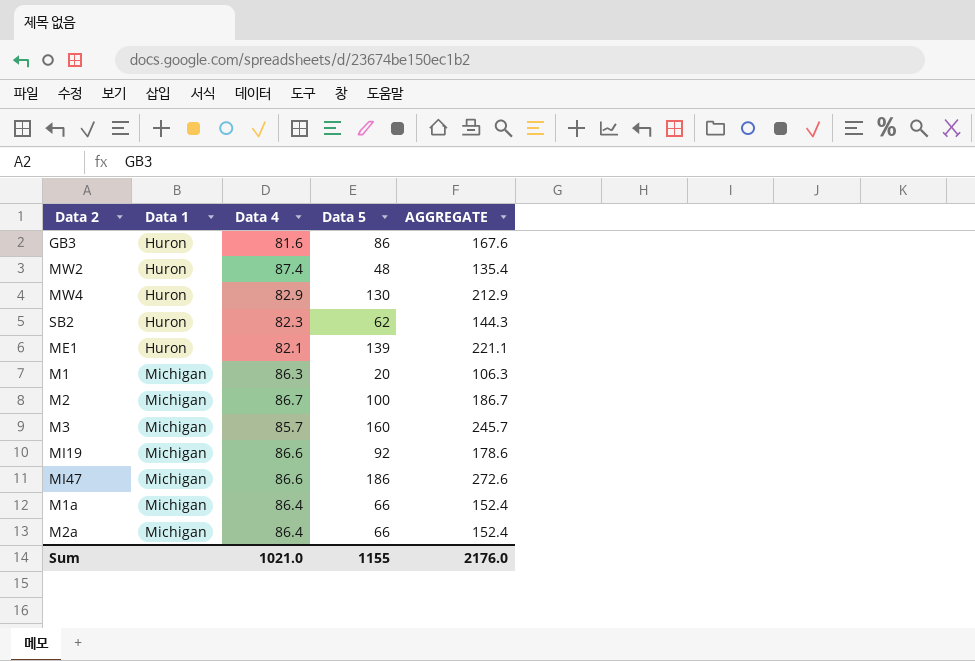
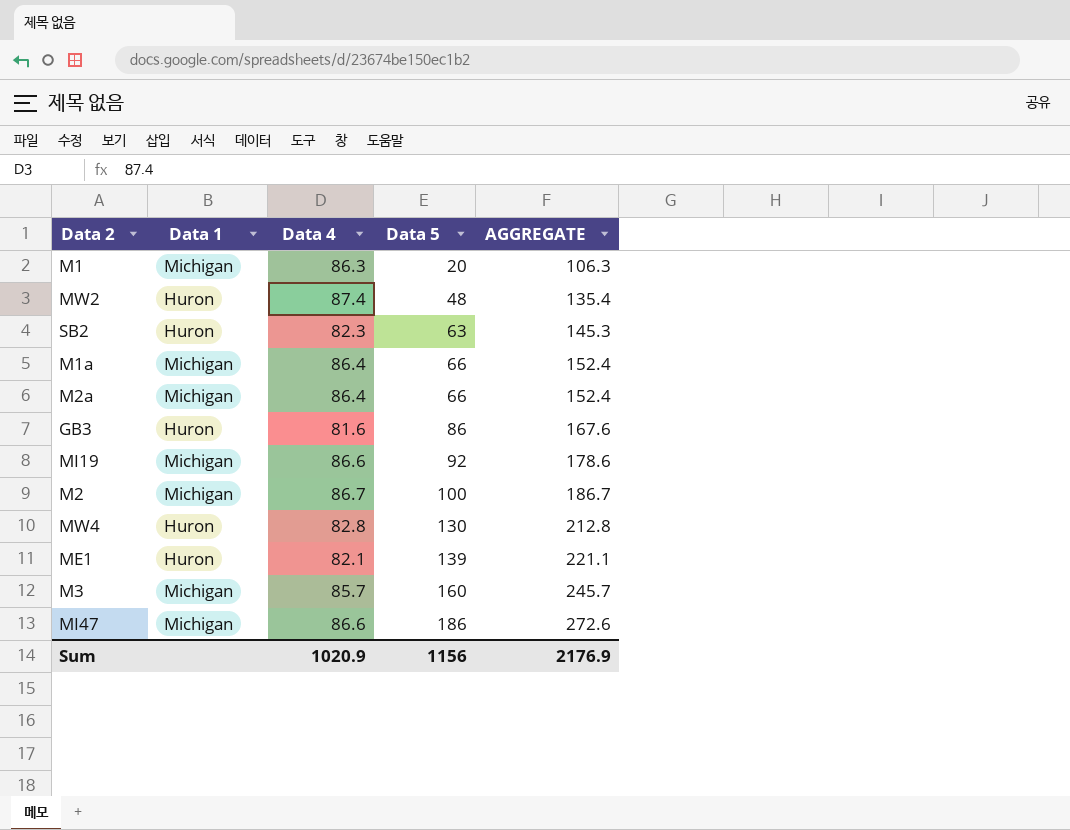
row order: Data 1 ascending -> Data 5 ascending
SB2 | Data 5: 62 -> 63
SB2 | AGGREGATE: 144.3 -> 145.3
MW4 | Data 4: 82.9 -> 82.8
MW4 | AGGREGATE: 212.9 -> 212.8
Sum | Data 4: 1021.0 -> 1020.9
Sum | Data 5: 1155 -> 1156
Sum | AGGREGATE: 2176.0 -> 2176.9

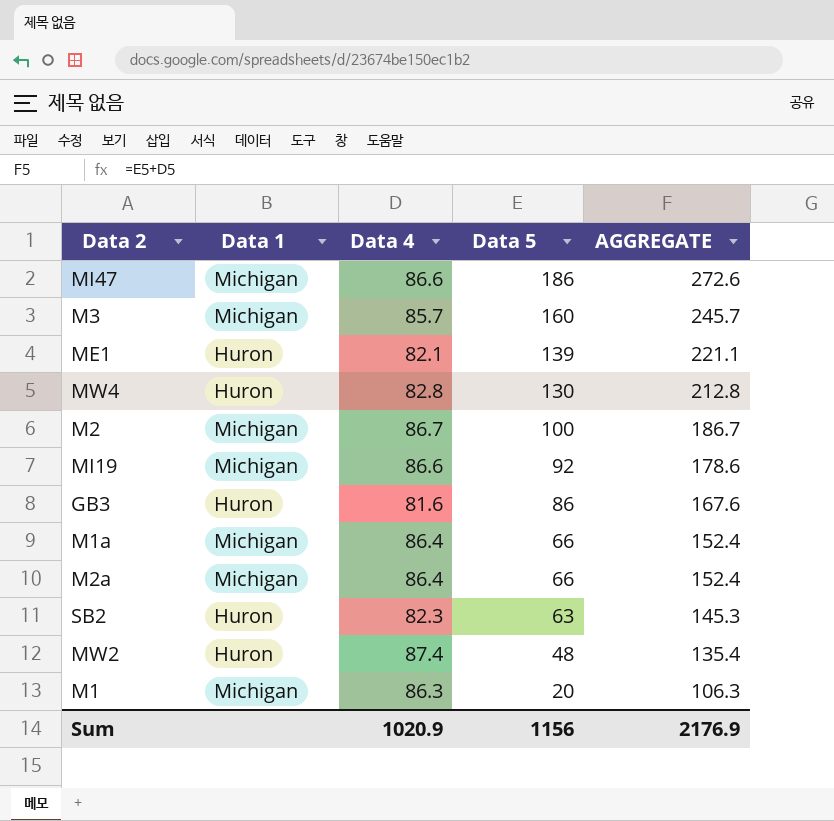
row order: Data 5 ascending -> Data 5 descending

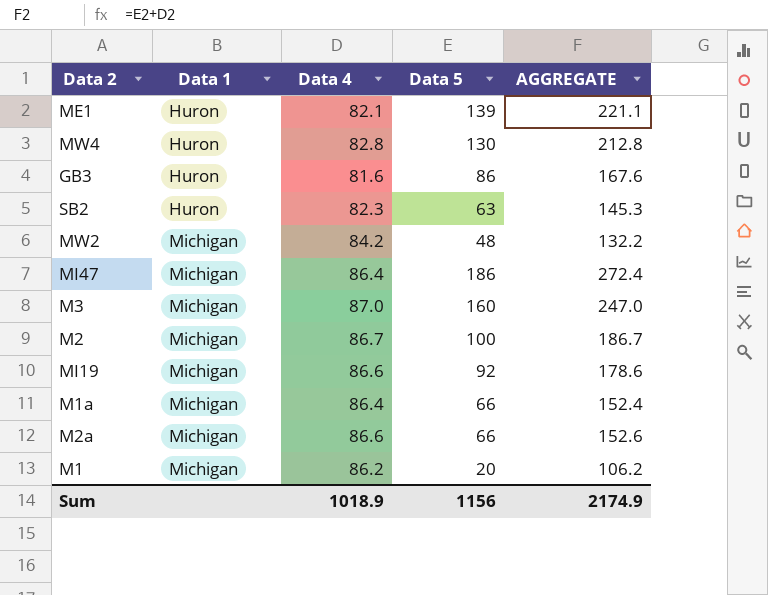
row order: Data 5 descending -> Data 1 ascending
MW2 | Data 1: Huron -> Michigan
MW2 | Data 4: 87.4 -> 84.2
MW2 | AGGREGATE: 135.4 -> 132.2
MI47 | Data 4: 86.6 -> 86.4
MI47 | AGGREGATE: 272.6 -> 272.4
M3 | Data 4: 85.7 -> 87.0
M3 | AGGREGATE: 245.7 -> 247.0
M2a | Data 4: 86.4 -> 86.6
M2a | AGGREGATE: 152.4 -> 152.6
M1 | Data 4: 86.3 -> 86.2
M1 | AGGREGATE: 106.3 -> 106.2
Sum | Data 4: 1020.9 -> 1018.9
Sum | AGGREGATE: 2176.9 -> 2174.9

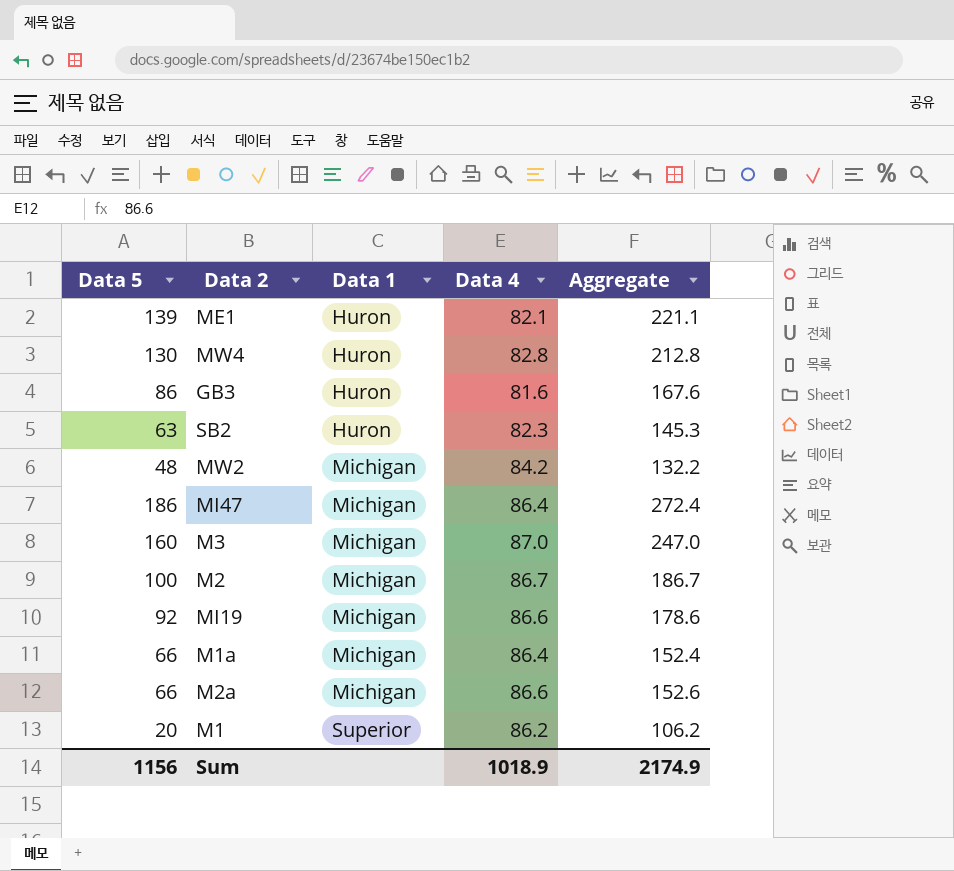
column Data 5 | position: 4 -> 1
column name: AGGREGATE -> Aggregate
M1 | Data 1: Michigan -> Superior

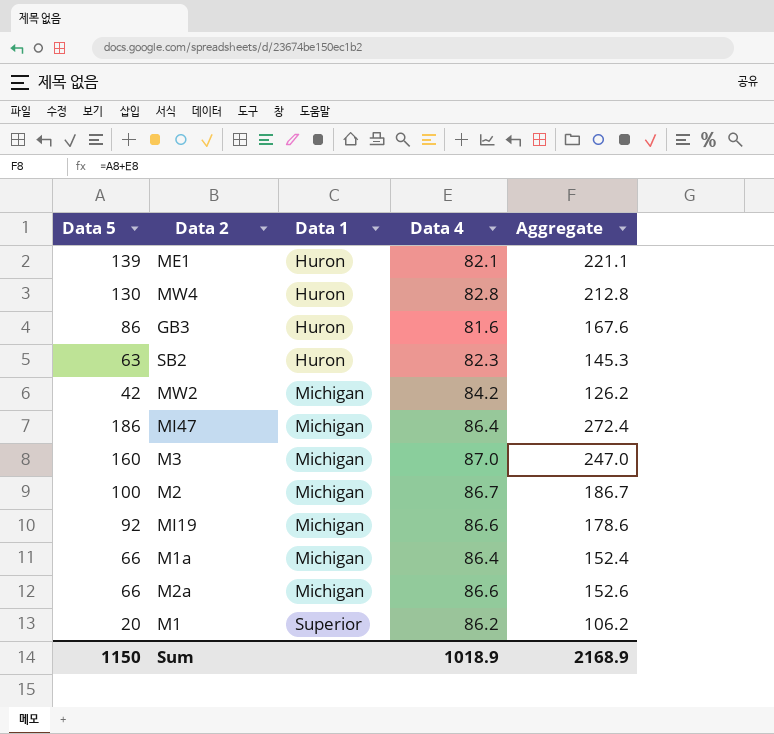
MW2 | Data 5: 48 -> 42
MW2 | Aggregate: 132.2 -> 126.2
Sum | Data 5: 1156 -> 1150
Sum | Aggregate: 2174.9 -> 2168.9

